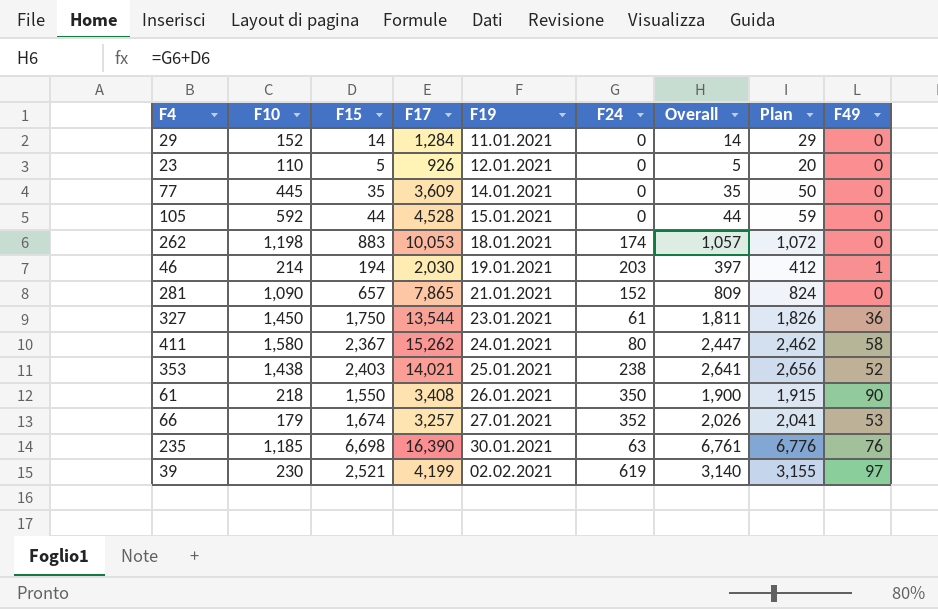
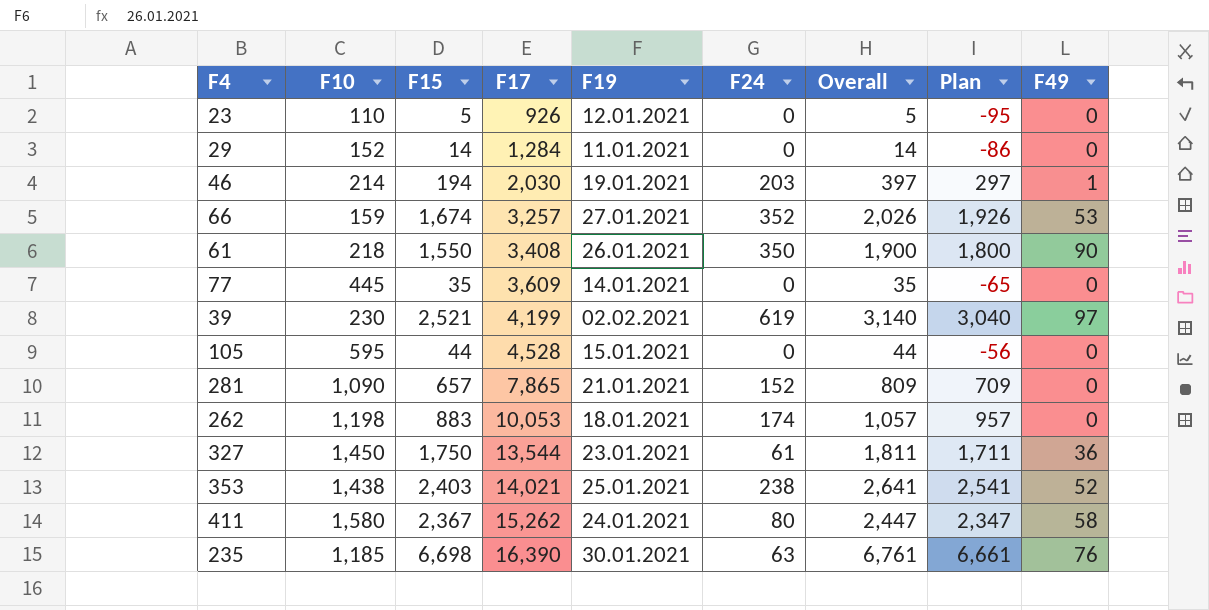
row order: F19 ascending -> F17 ascending
column Plan | formula: [Overall] + 15 -> [Overall] - 100
66 | F10: 179 -> 159
105 | F10: 592 -> 595

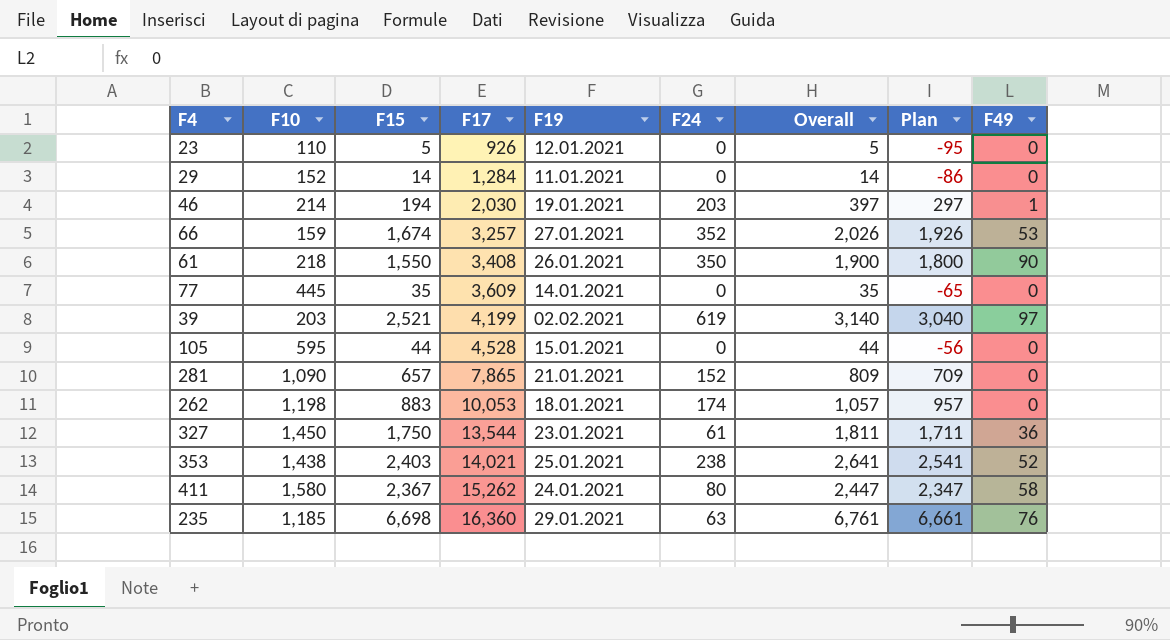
39 | F10: 230 -> 203
235 | F17: 16,390 -> 16,360
235 | F19: 30.01.2021 -> 29.01.2021

